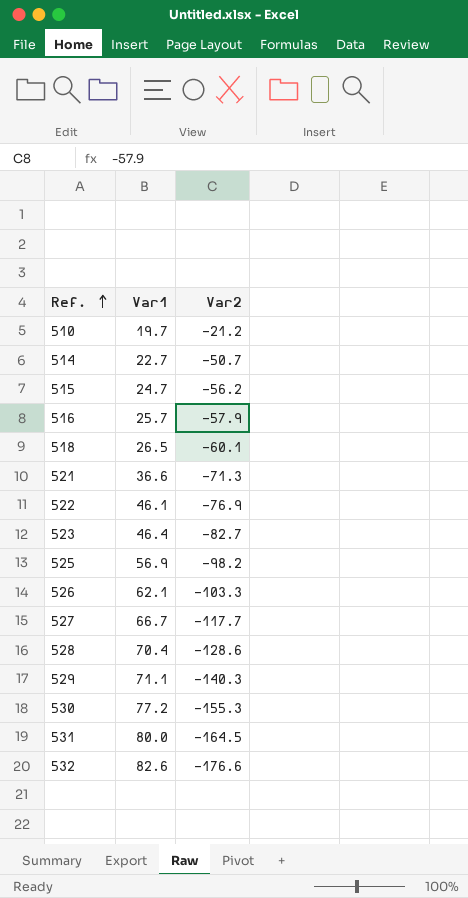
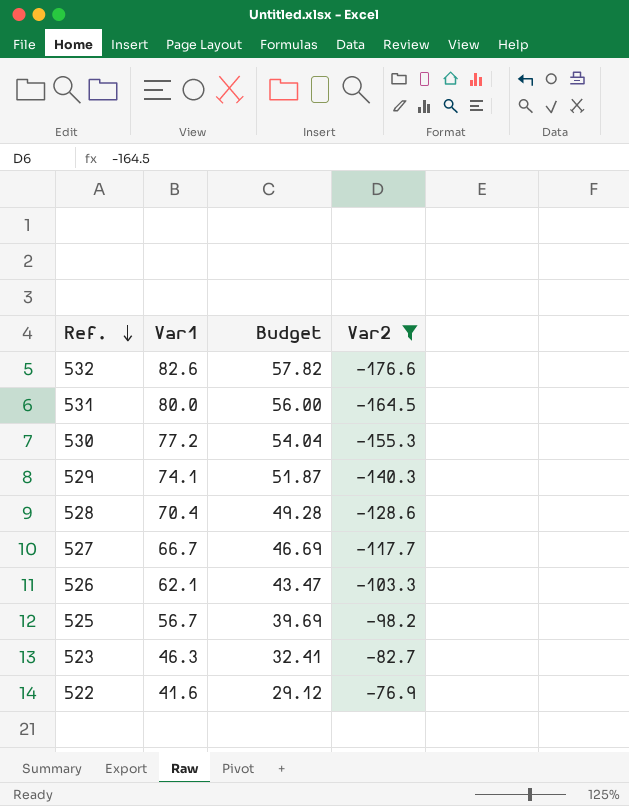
filter: none -> Var2 <= -76.9
row order: Ref. ascending -> Ref. descending
column Budget | formula: none -> [Var1] * 0.7
529 | Var1: 71.1 -> 74.1
525 | Var1: 56.9 -> 56.7
523 | Var1: 46.4 -> 46.3
522 | Var1: 46.1 -> 41.6

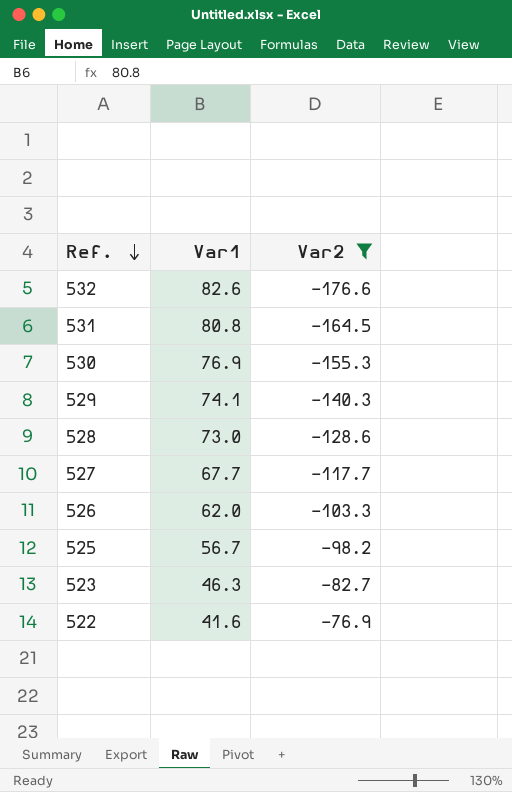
column Budget | formula: [Var1] * 0.7 -> none
531 | Var1: 80.0 -> 80.8
530 | Var1: 77.2 -> 76.9
528 | Var1: 70.4 -> 73.0
527 | Var1: 66.7 -> 67.7
526 | Var1: 62.1 -> 62.0

